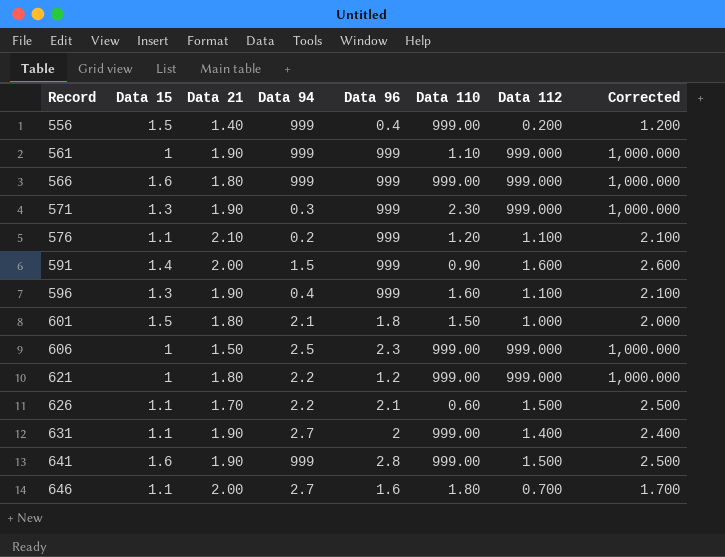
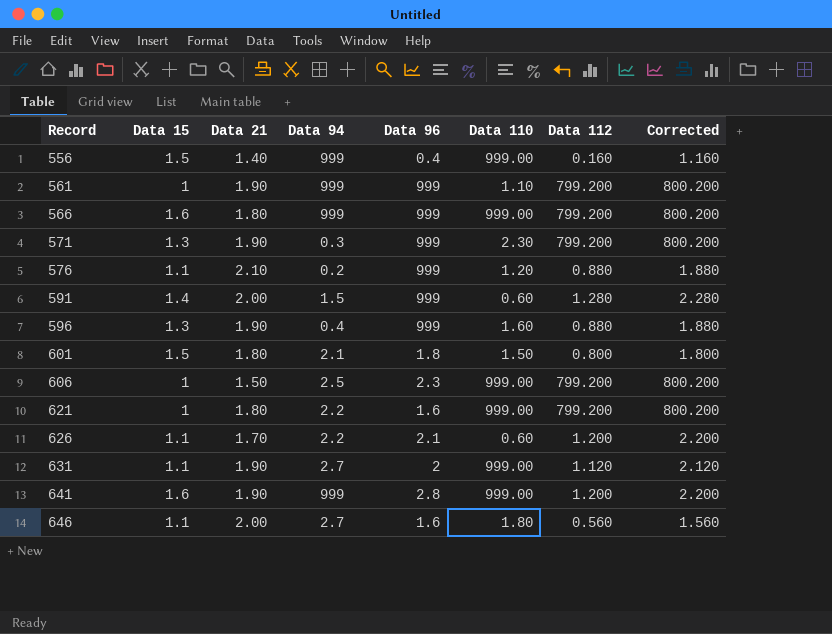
556 | Data 112: 0.200 -> 0.160
556 | Corrected: 1.200 -> 1.160
561 | Data 112: 999.000 -> 799.200
561 | Corrected: 1,000.000 -> 800.200
566 | Data 112: 999.000 -> 799.200
566 | Corrected: 1,000.000 -> 800.200
571 | Data 112: 999.000 -> 799.200
571 | Corrected: 1,000.000 -> 800.200
576 | Data 112: 1.100 -> 0.880
576 | Corrected: 2.100 -> 1.880
591 | Data 110: 0.90 -> 0.60
591 | Data 112: 1.600 -> 1.280
591 | Corrected: 2.600 -> 2.280
596 | Data 112: 1.100 -> 0.880
596 | Corrected: 2.100 -> 1.880
601 | Data 112: 1.000 -> 0.800
601 | Corrected: 2.000 -> 1.800
606 | Data 112: 999.000 -> 799.200
606 | Corrected: 1,000.000 -> 800.200
621 | Data 96: 1.2 -> 1.6
621 | Data 112: 999.000 -> 799.200
621 | Corrected: 1,000.000 -> 800.200
626 | Data 112: 1.500 -> 1.200
626 | Corrected: 2.500 -> 2.200
631 | Data 112: 1.400 -> 1.120
631 | Corrected: 2.400 -> 2.120
641 | Data 112: 1.500 -> 1.200
641 | Corrected: 2.500 -> 2.200
646 | Data 112: 0.700 -> 0.560
646 | Corrected: 1.700 -> 1.560

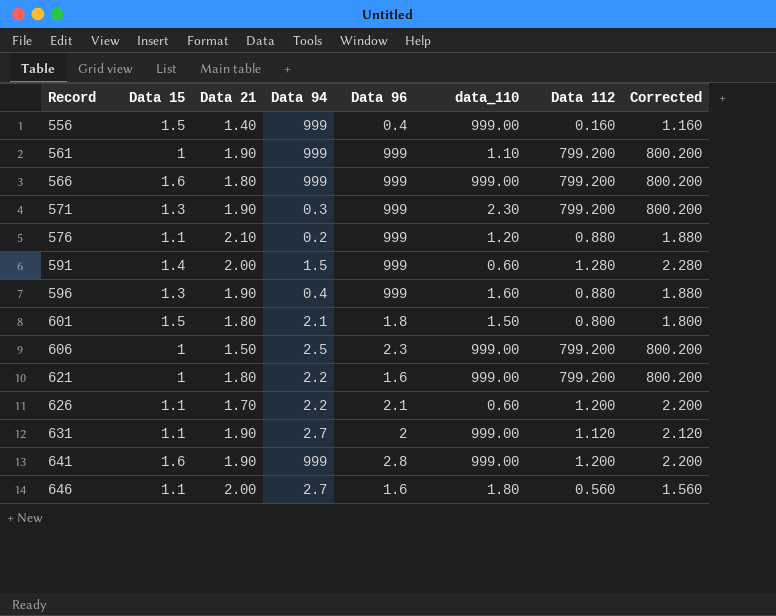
column name: Data 110 -> data_110

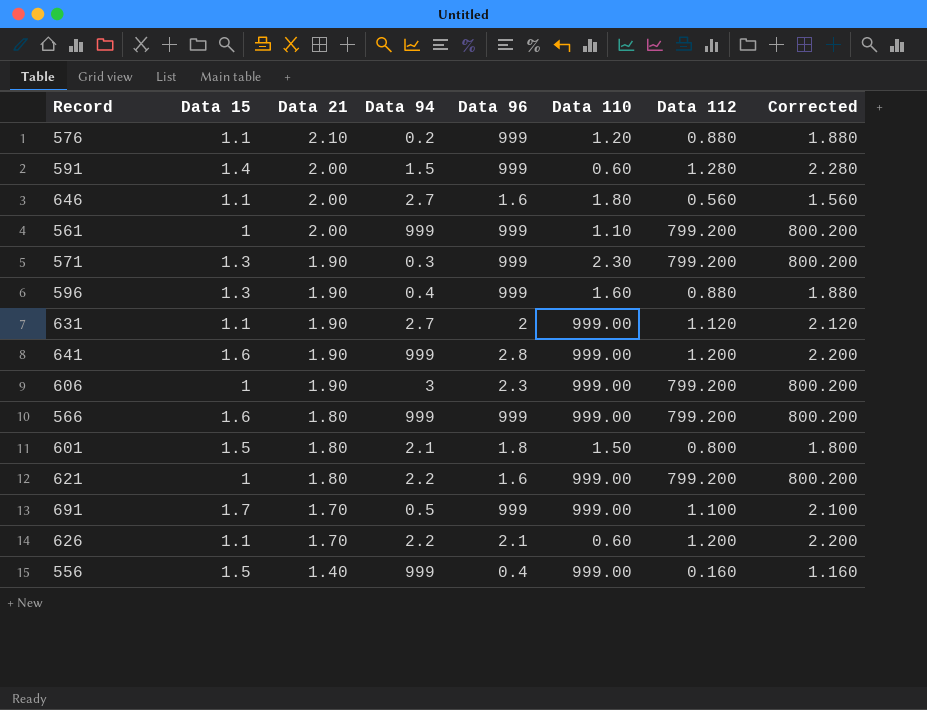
row order: Record ascending -> Data 21 descending
column name: data_110 -> Data 110
561 | Data 21: 1.90 -> 2.00
606 | Data 21: 1.50 -> 1.90
606 | Data 94: 2.5 -> 3
row 691: none -> 1.7 | 1.70 | 0.5 | 999 | 999.00 | 1.100 | 2.100

